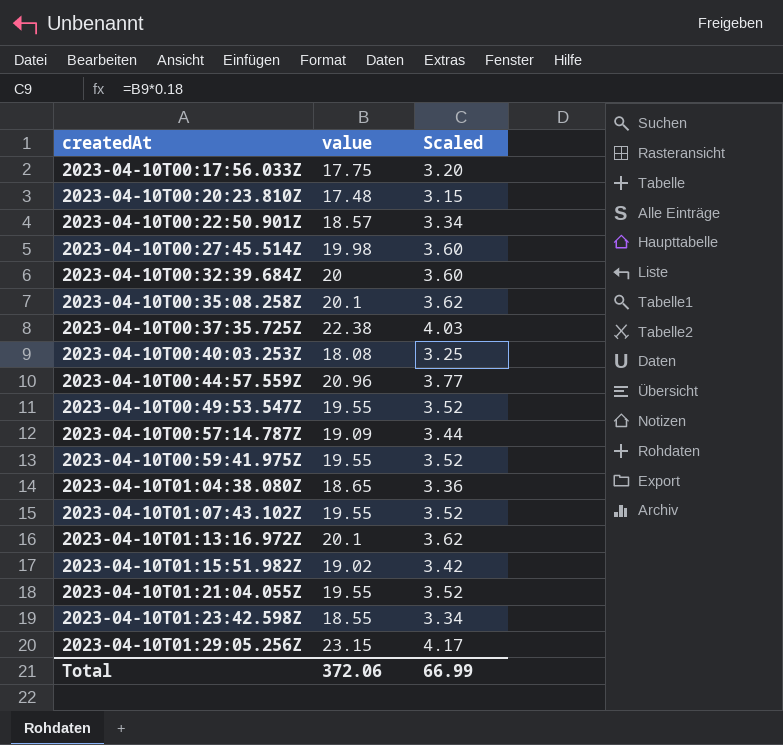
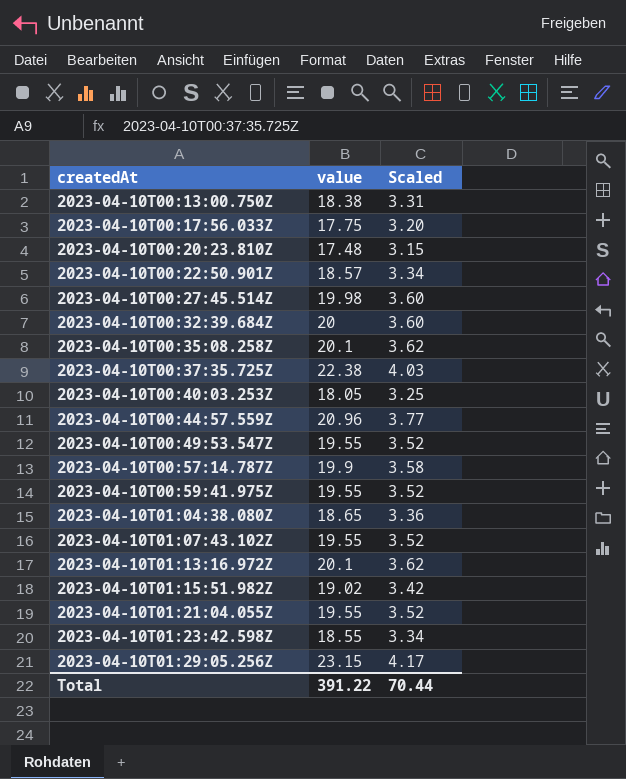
row 2023-04-10T00:13:00.750Z: none -> 18.38 | 3.31
2023-04-10T00:40:03.253Z | value: 18.08 -> 18.05
2023-04-10T00:57:14.787Z | value: 19.09 -> 19.9
2023-04-10T00:57:14.787Z | Scaled: 3.44 -> 3.58
Total | value: 372.06 -> 391.22
Total | Scaled: 66.99 -> 70.44

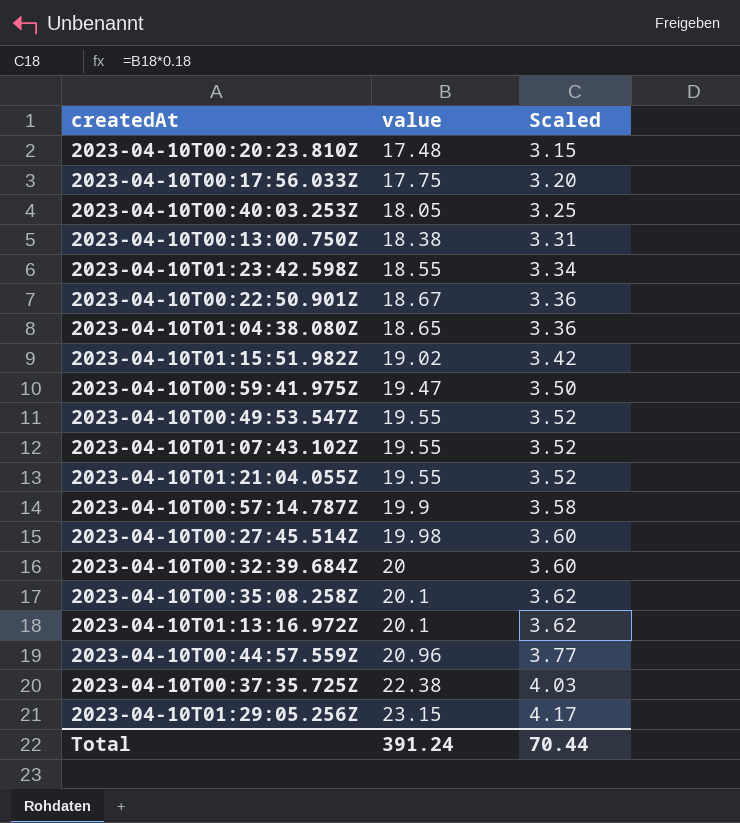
row order: createdAt ascending -> Scaled ascending
2023-04-10T00:22:50.901Z | value: 18.57 -> 18.67
2023-04-10T00:22:50.901Z | Scaled: 3.34 -> 3.36
2023-04-10T00:59:41.975Z | value: 19.55 -> 19.47
2023-04-10T00:59:41.975Z | Scaled: 3.52 -> 3.50
Total | value: 391.22 -> 391.24

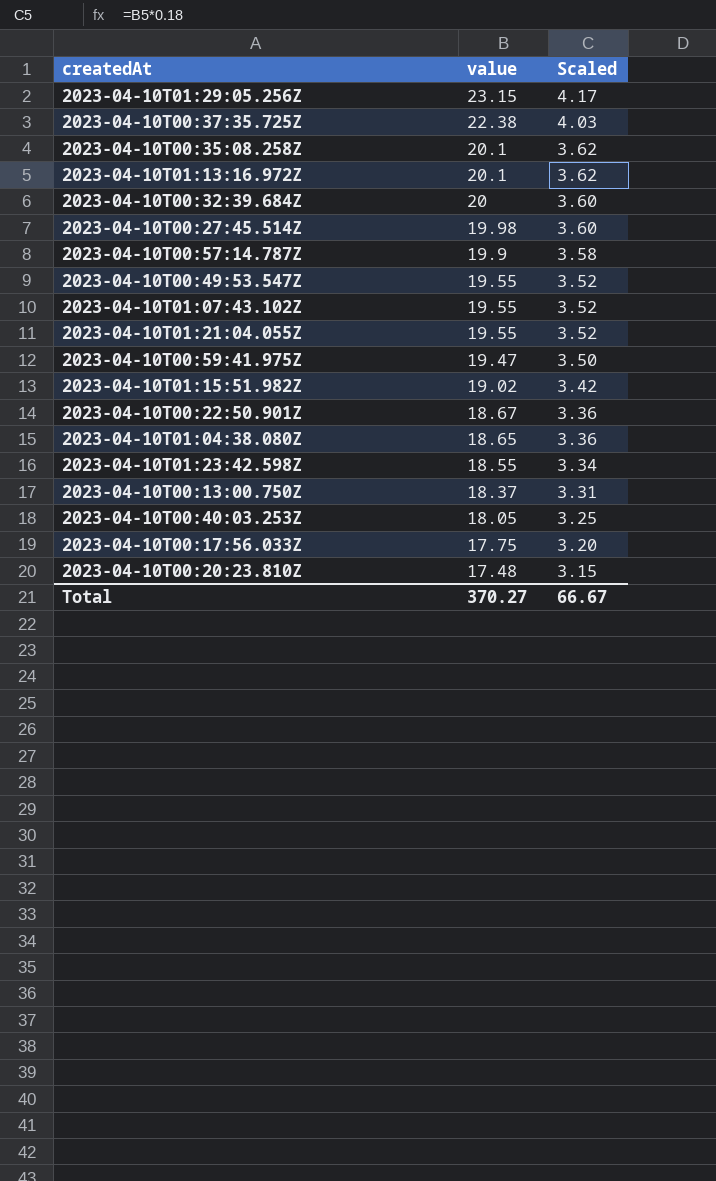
row order: Scaled ascending -> value descending
row 2023-04-10T00:44:57.559Z: 20.96 | 3.77 -> none
2023-04-10T00:13:00.750Z | value: 18.38 -> 18.37
Total | value: 391.24 -> 370.27
Total | Scaled: 70.44 -> 66.67

